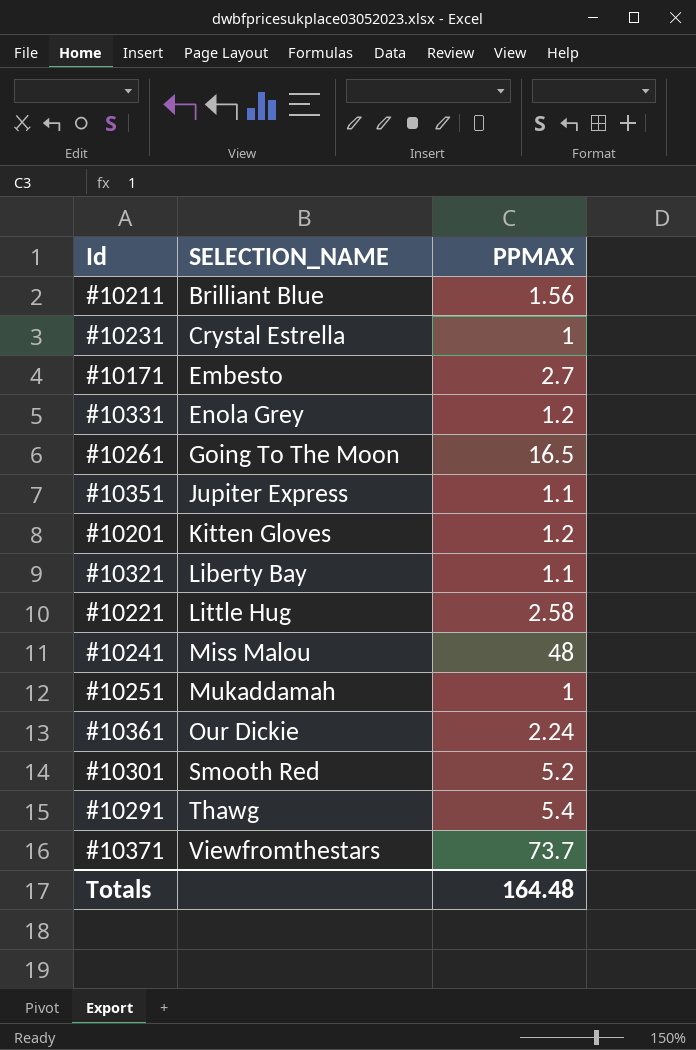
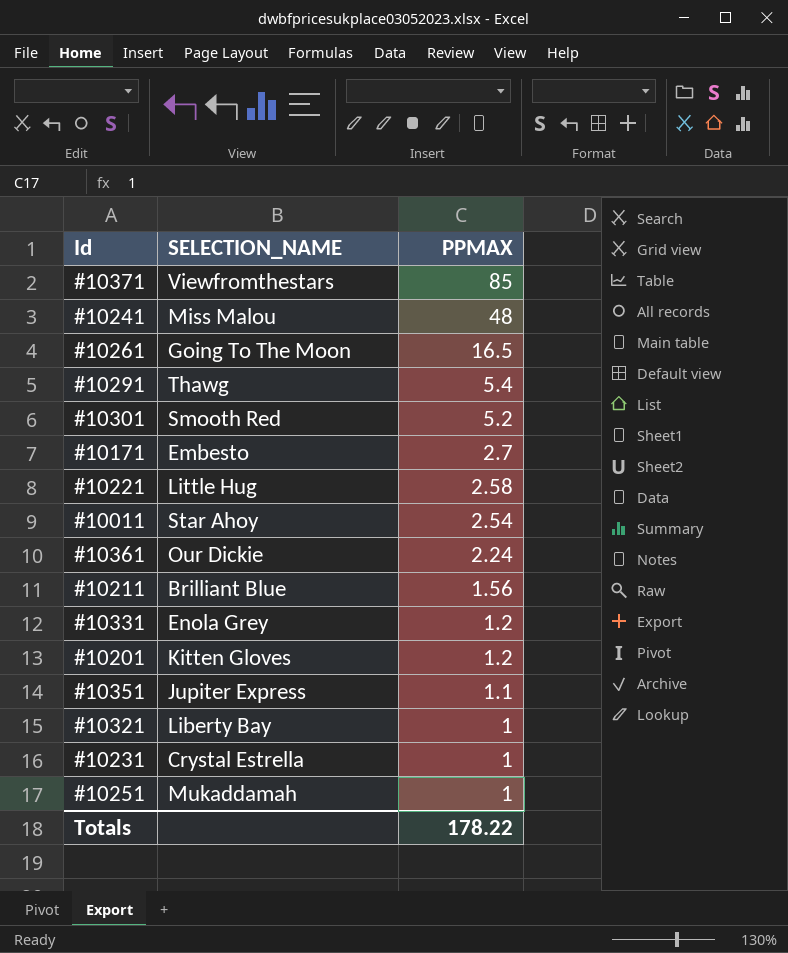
row order: SELECTION_NAME ascending -> PPMAX descending
#10371 | PPMAX: 73.7 -> 85
row #10011: none -> Star Ahoy | 2.54
#10321 | PPMAX: 1.1 -> 1
Totals | PPMAX: 164.48 -> 178.22

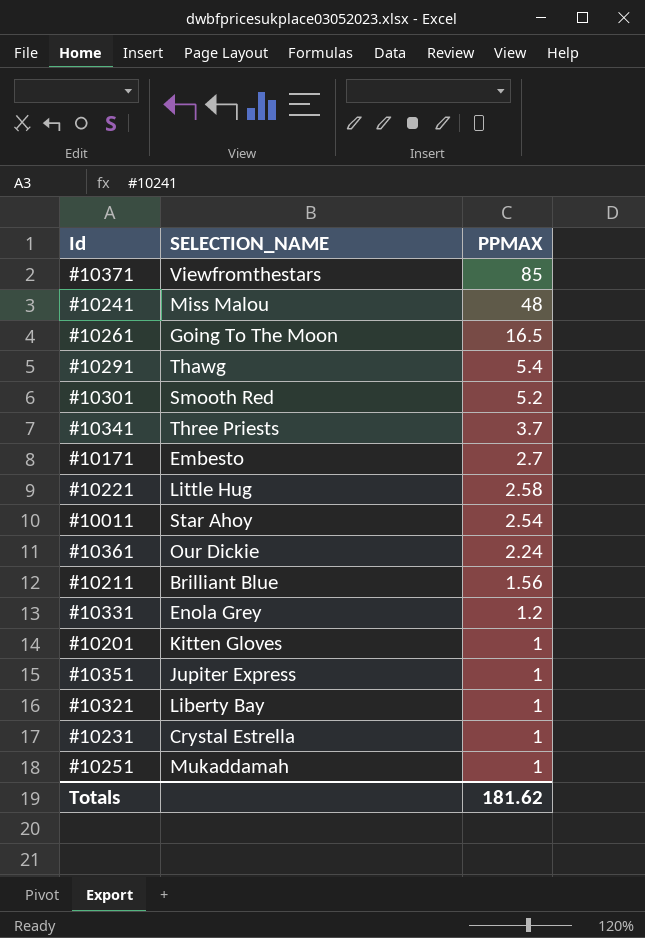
row #10341: none -> Three Priests | 3.7
#10201 | PPMAX: 1.2 -> 1
#10351 | PPMAX: 1.1 -> 1
Totals | PPMAX: 178.22 -> 181.62

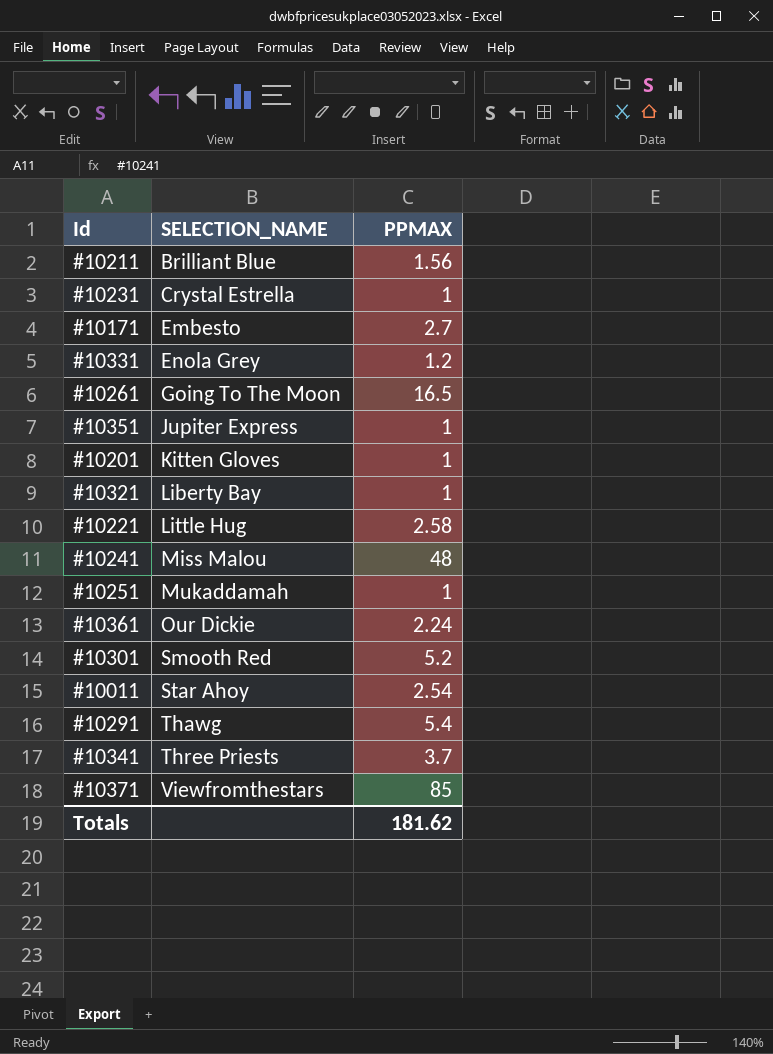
row order: PPMAX descending -> SELECTION_NAME ascending

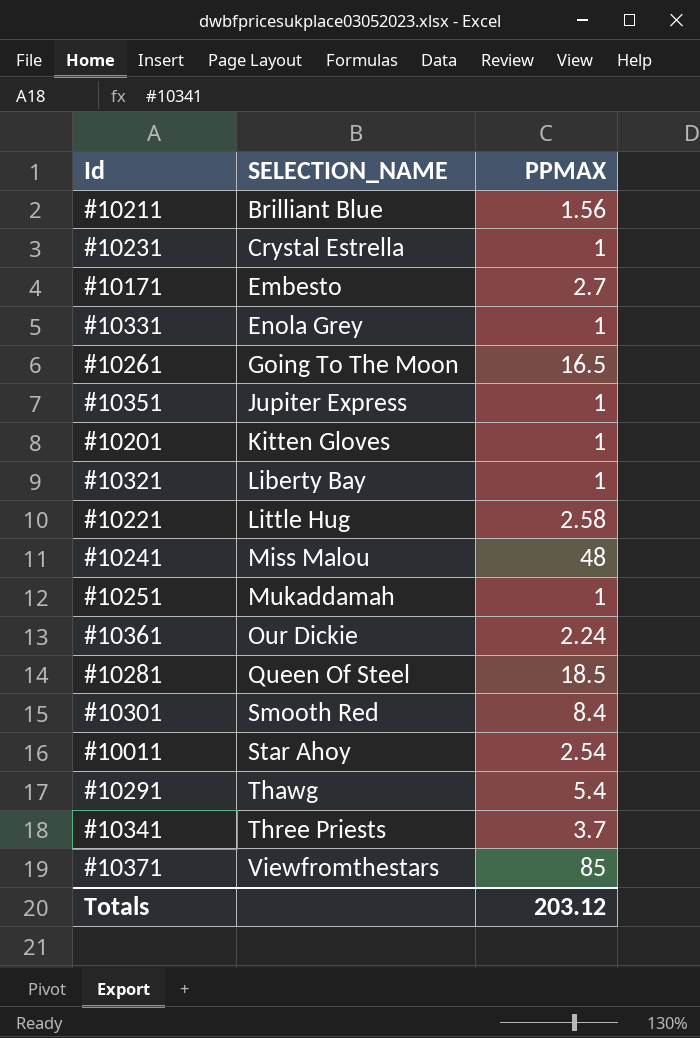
#10331 | PPMAX: 1.2 -> 1
row #10281: none -> Queen Of Steel | 18.5
#10301 | PPMAX: 5.2 -> 8.4
Totals | PPMAX: 181.62 -> 203.12

